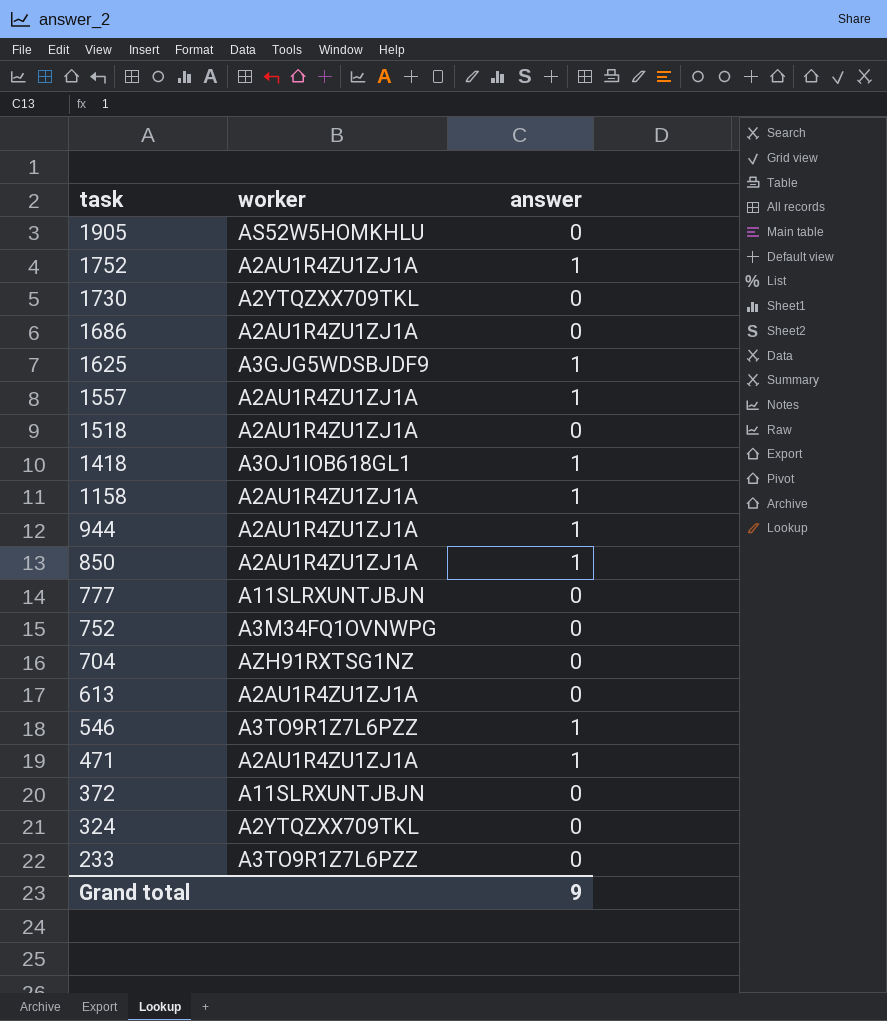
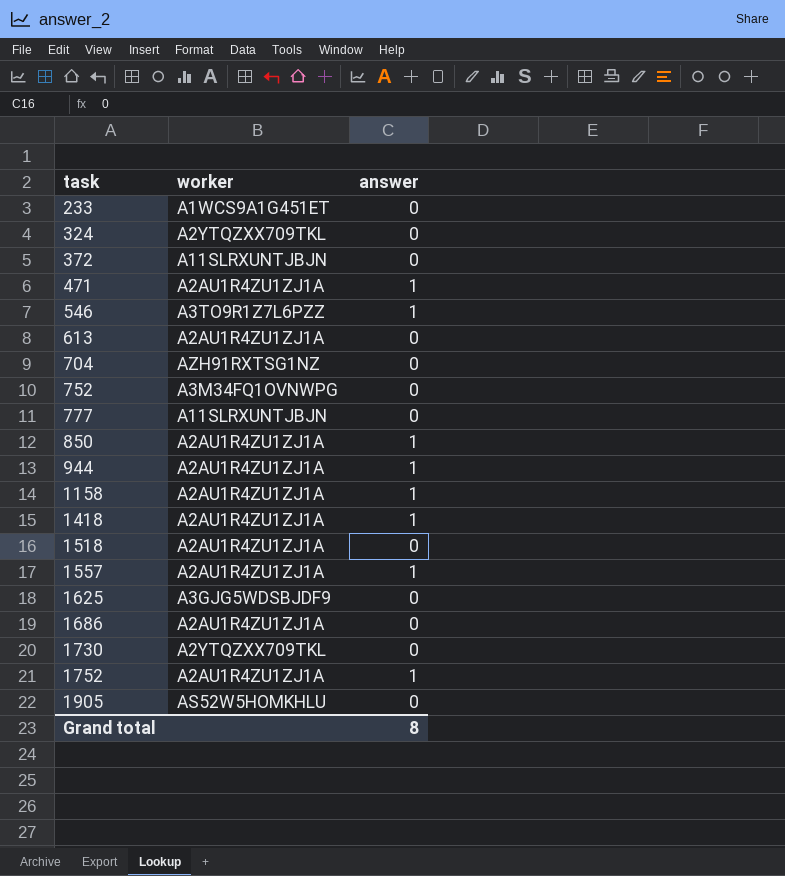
row order: task descending -> task ascending
233 | worker: A3TO9R1Z7L6PZZ -> A1WCS9A1G451ET
1418 | worker: A3OJ1IOB618GL1 -> A2AU1R4ZU1ZJ1A
1625 | answer: 1 -> 0
Grand total | answer: 9 -> 8

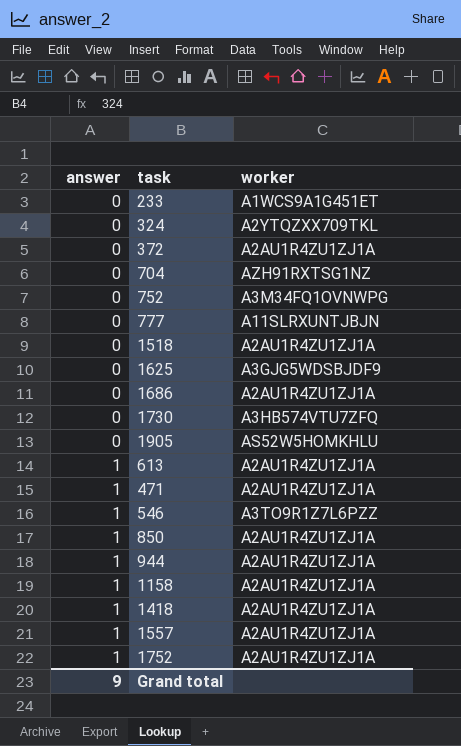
row order: task ascending -> answer ascending
column answer | position: 3 -> 1
372 | worker: A11SLRXUNTJBJN -> A2AU1R4ZU1ZJ1A
1730 | worker: A2YTQZXX709TKL -> A3HB574VTU7ZFQ
613 | answer: 0 -> 1
Grand total | answer: 8 -> 9

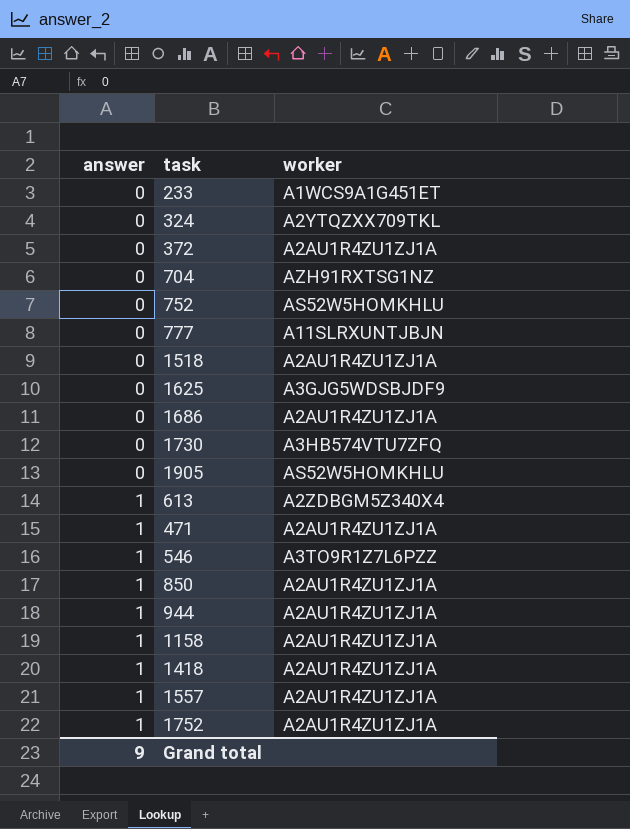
752 | worker: A3M34FQ1OVNWPG -> AS52W5HOMKHLU
613 | worker: A2AU1R4ZU1ZJ1A -> A2ZDBGM5Z340X4

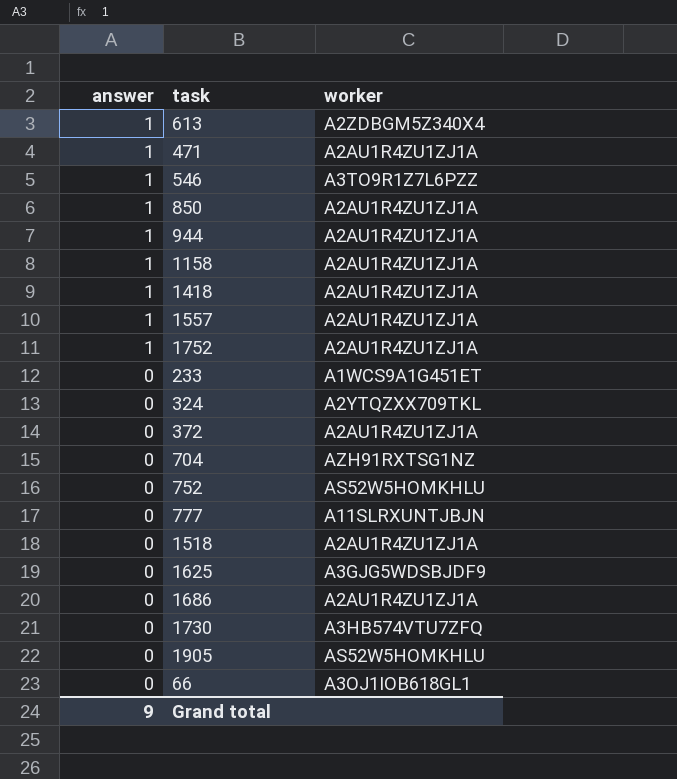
row order: answer ascending -> answer descending
row 66: none -> 0 | A3OJ1IOB618GL1

